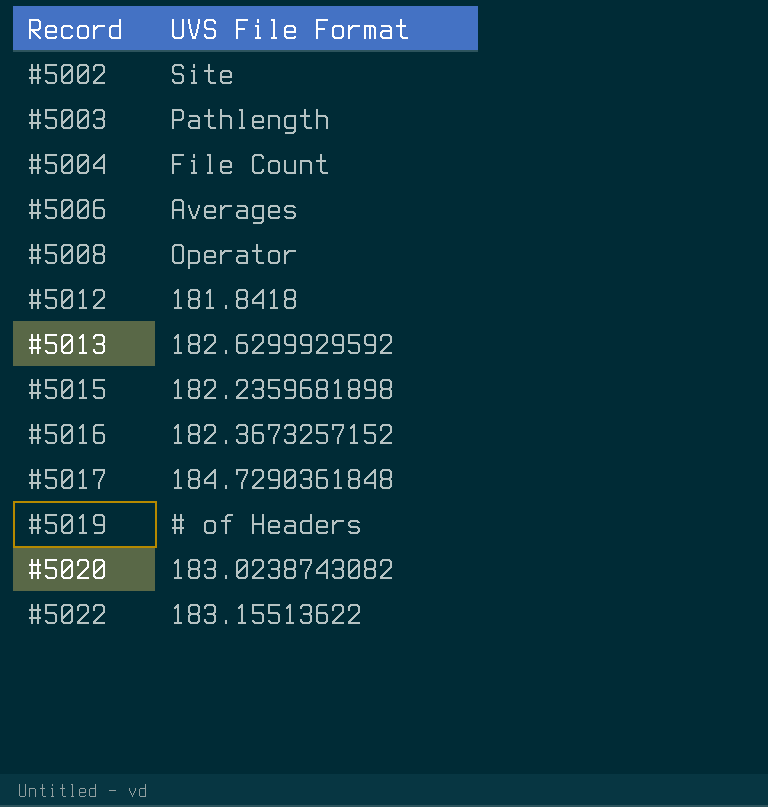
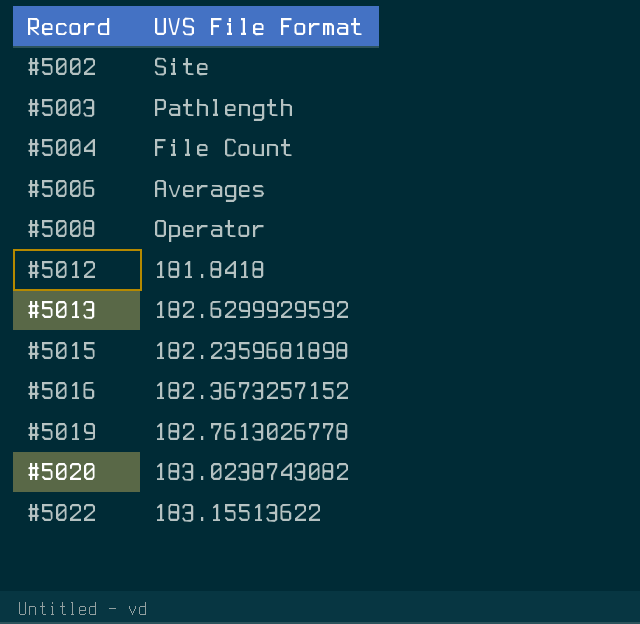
row #5017: 184.7290361848 -> none
#5019 | UVS File Format: # of Headers -> 182.7613026778

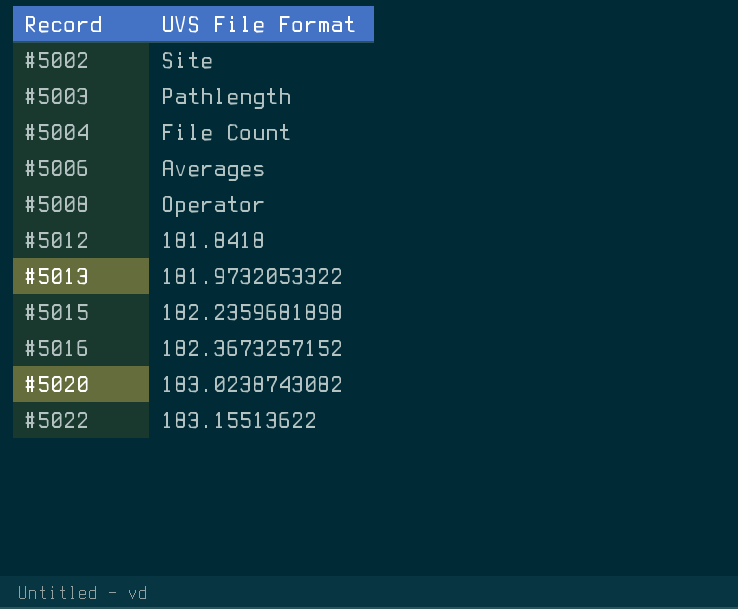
row #5019: 182.7613026778 -> none
#5013 | UVS File Format: 182.6299929592 -> 181.9732053322

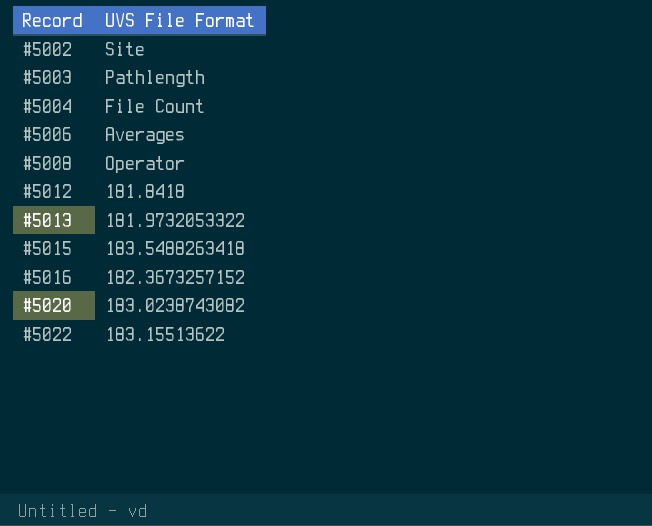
#5015 | UVS File Format: 182.2359681898 -> 183.5488263418

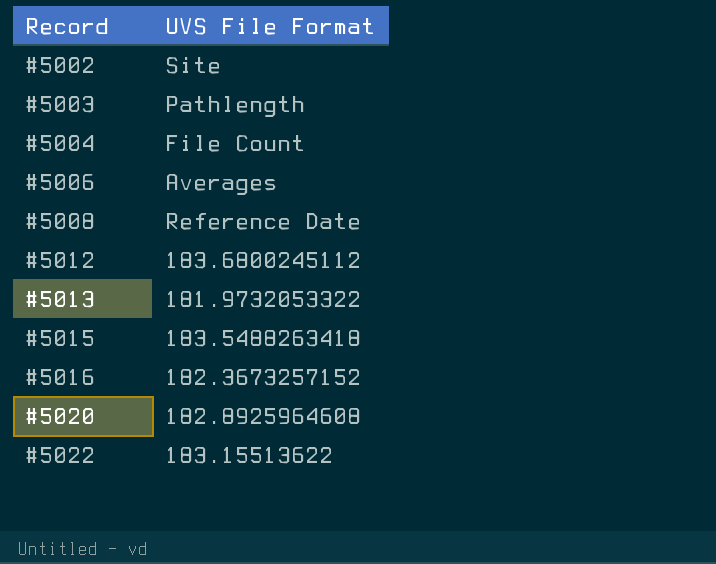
#5008 | UVS File Format: Operator -> Reference Date
#5012 | UVS File Format: 181.8418 -> 183.6800245112
#5020 | UVS File Format: 183.0238743082 -> 182.8925964608

